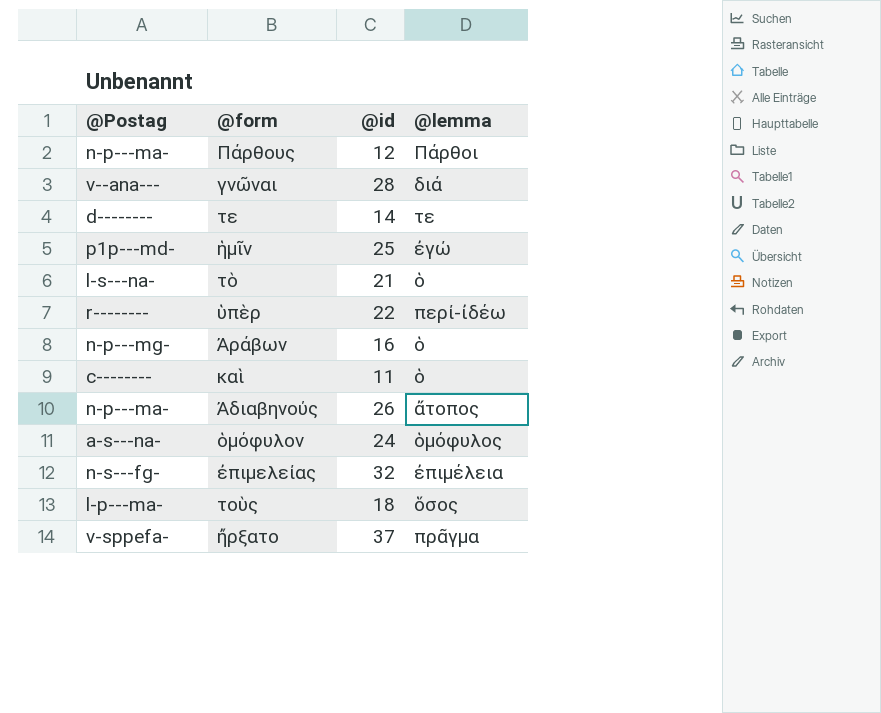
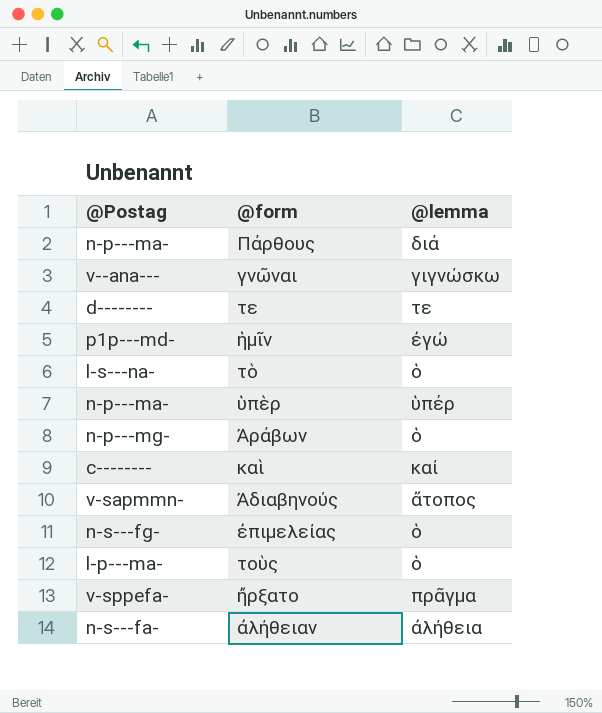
column @id | position: 3 -> none
row ὁμόφυλον: a-s---na- | 24 | ὁμόφυλος -> none
Πάρθους | @lemma: Πάρθοι -> διά
γνῶναι | @lemma: διά -> γιγνώσκω
ὑπὲρ | @Postag: r-------- -> n-p---ma-
ὑπὲρ | @lemma: περί-ἰδέω -> ὑπέρ
καὶ | @lemma: ὁ -> καί
Ἀδιαβηνούς | @Postag: n-p---ma- -> v-sapmmn-
ἐπιμελείας | @lemma: ἐπιμέλεια -> ὁ
τοὺς | @lemma: ὅσος -> ὁ
row ἀλήθειαν: none -> n-s---fa- | ἀλήθεια

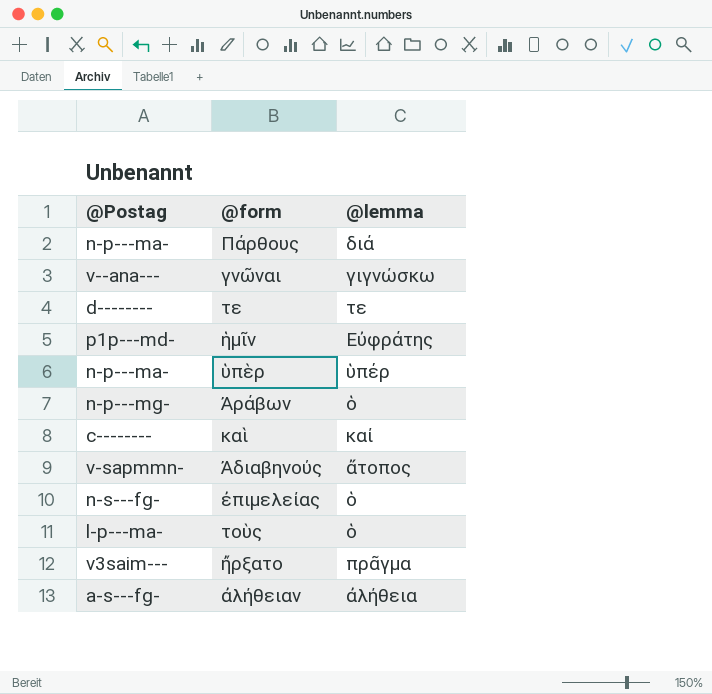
row τὸ: l-s---na- | ὁ -> none
ἡμῖν | @lemma: ἐγώ -> Εὐφράτης
ἤρξατο | @Postag: v-sppefa- -> v3saim---
ἀλήθειαν | @Postag: n-s---fa- -> a-s---fg-

